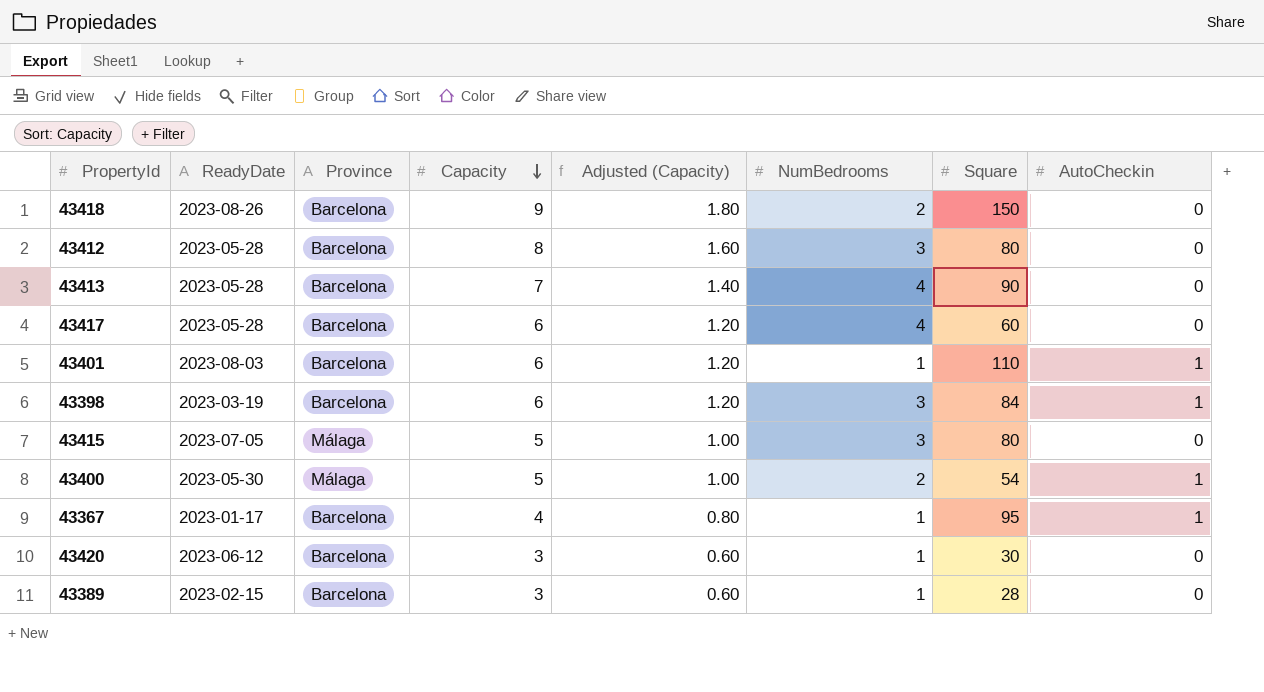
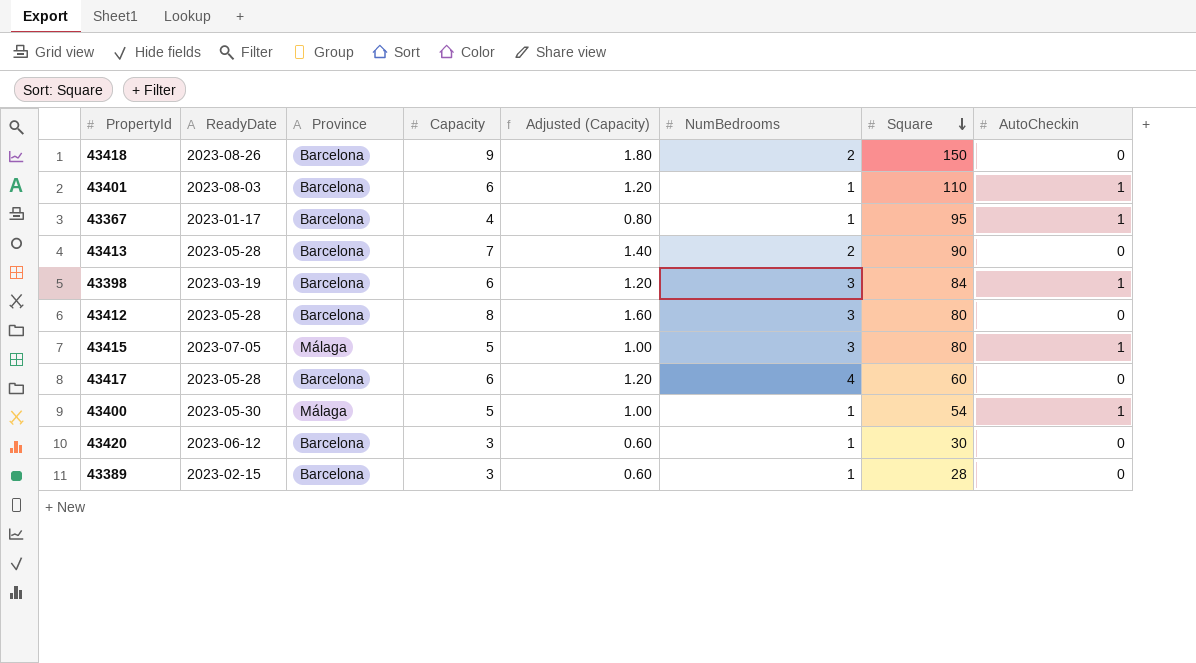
row order: Capacity descending -> Square descending
43413 | NumBedrooms: 4 -> 2
43415 | AutoCheckin: 0 -> 1
43400 | NumBedrooms: 2 -> 1

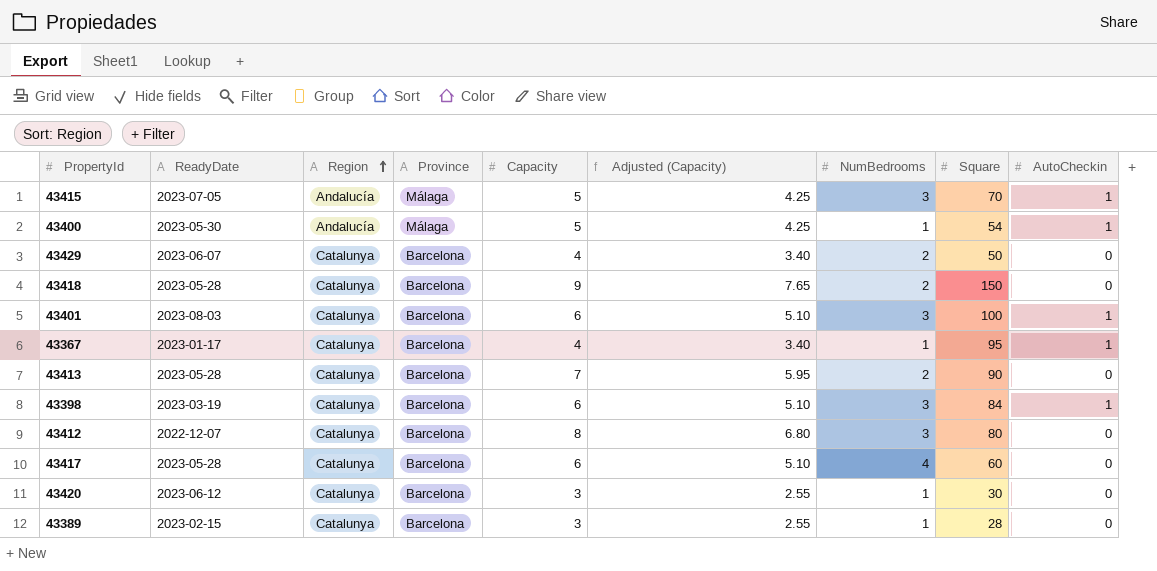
row order: Square descending -> Region ascending
column Region | position: none -> 3
column Adjusted (Capacity) | formula: [Capacity] * 0.2 -> [Capacity] * 0.85
43415 | Square: 80 -> 70
row 43429: none -> 2023-06-07 | Catalunya | Barcelona | 4 | 3.40 | 2 | 50 | 0
43418 | ReadyDate: 2023-08-26 -> 2023-05-28
43401 | NumBedrooms: 1 -> 3
43401 | Square: 110 -> 100
43412 | ReadyDate: 2023-05-28 -> 2022-12-07

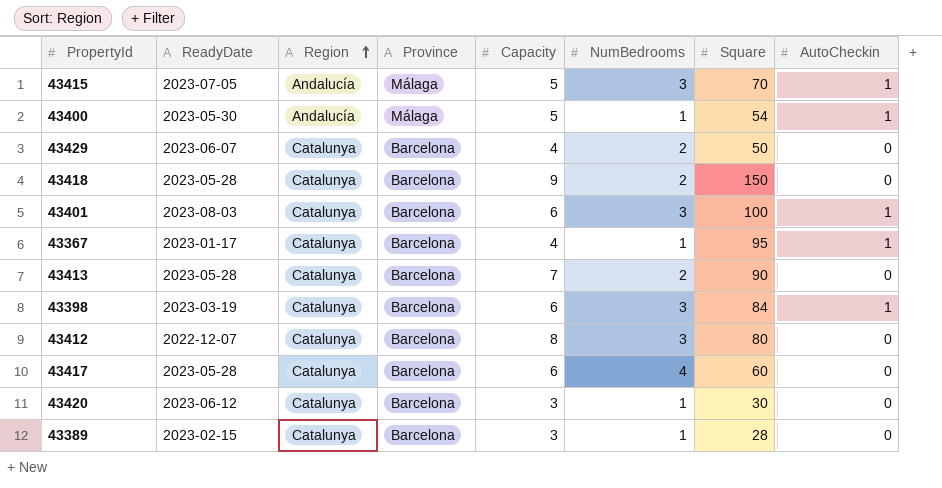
column Adjusted (Capacity) | formula: [Capacity] * 0.85 -> none

